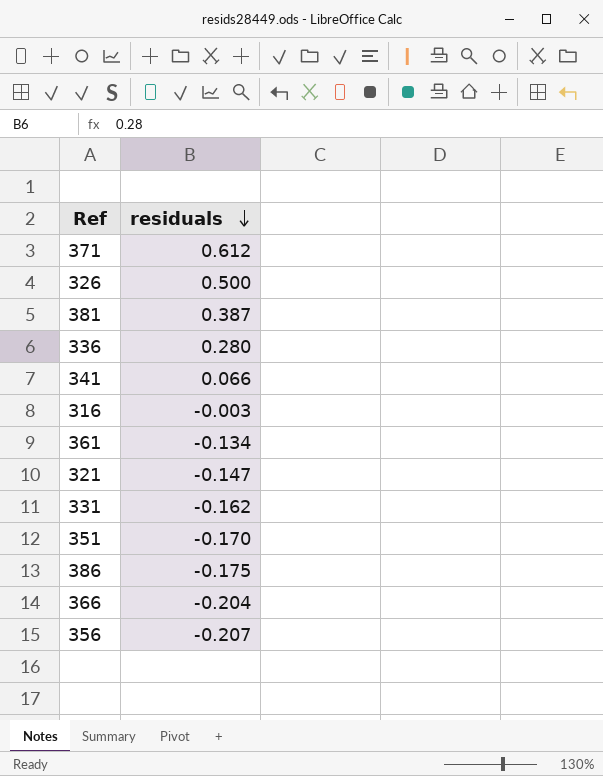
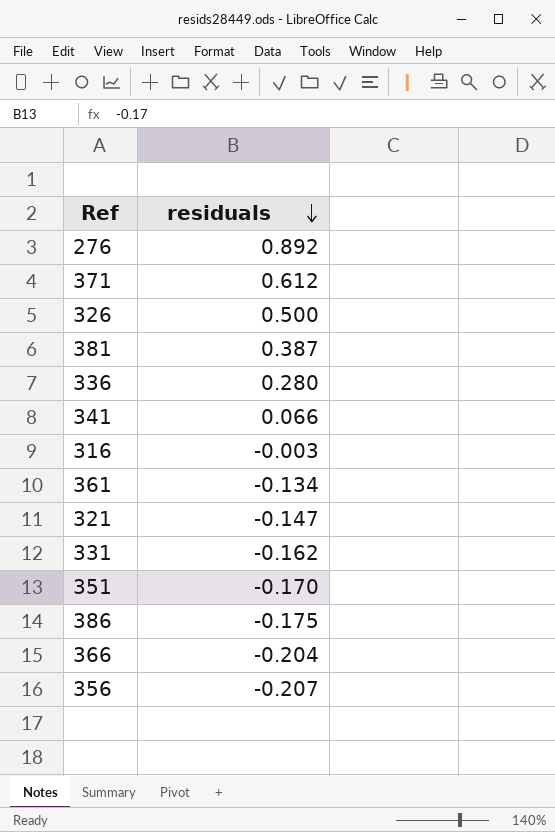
row 276: none -> 0.892

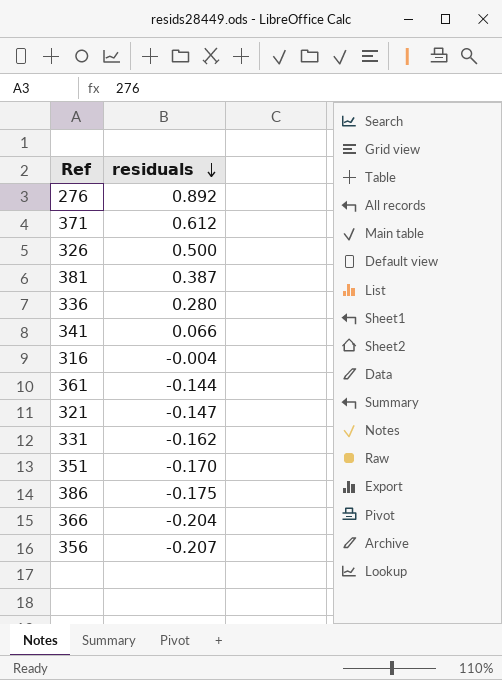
316 | residuals: -0.003 -> -0.004
361 | residuals: -0.134 -> -0.144

